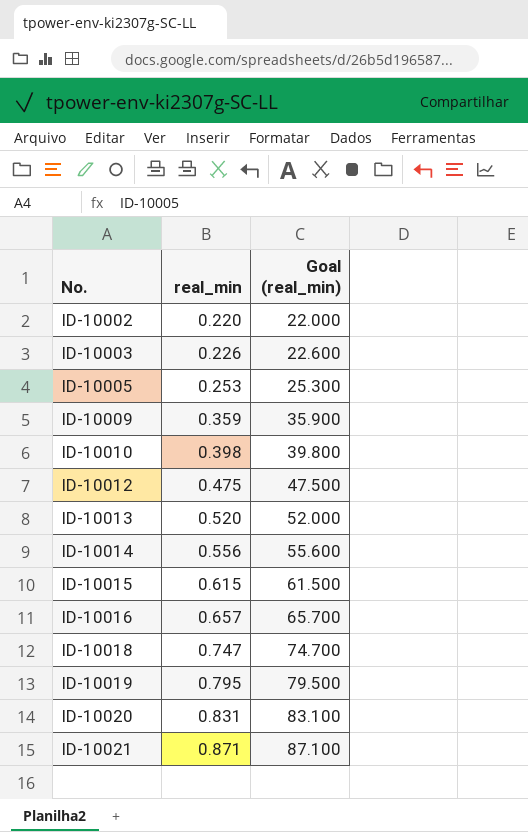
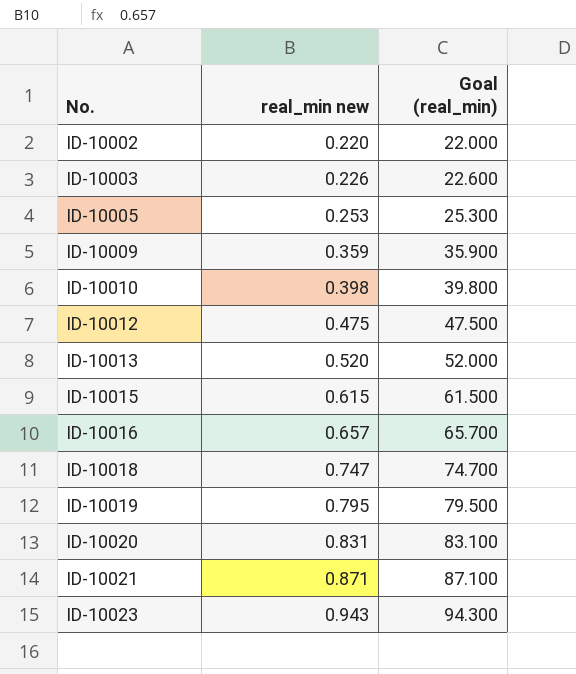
column name: real_min -> real_min new
row ID-10014: 0.556 | 55.600 -> none
row ID-10023: none -> 0.943 | 94.300

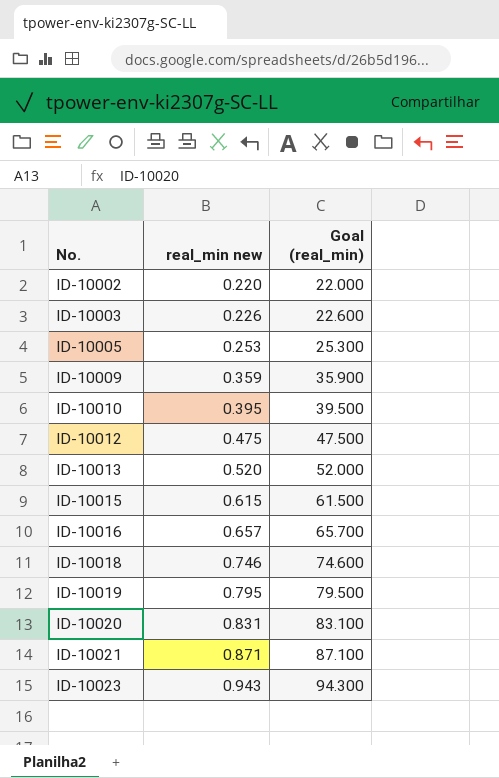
ID-10010 | real_min new: 0.398 -> 0.395
ID-10010 | Goal (real_min): 39.800 -> 39.500
ID-10018 | real_min new: 0.747 -> 0.746
ID-10018 | Goal (real_min): 74.700 -> 74.600

